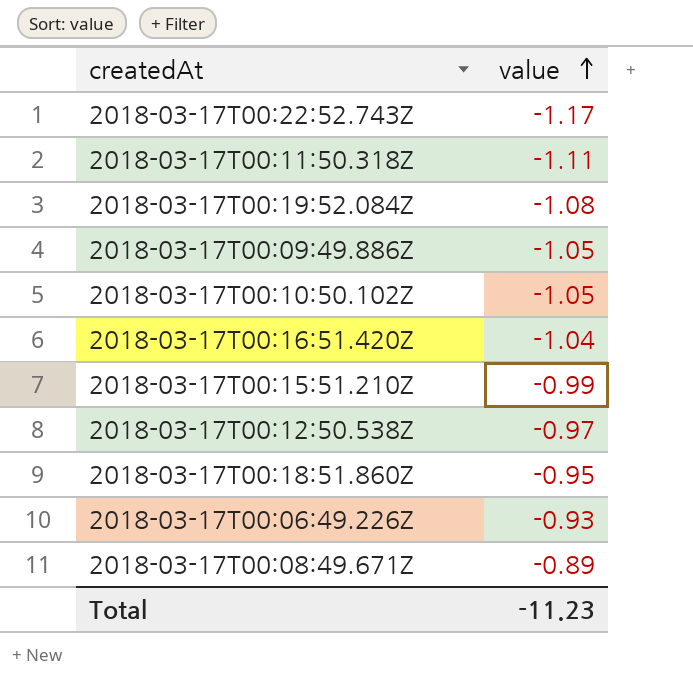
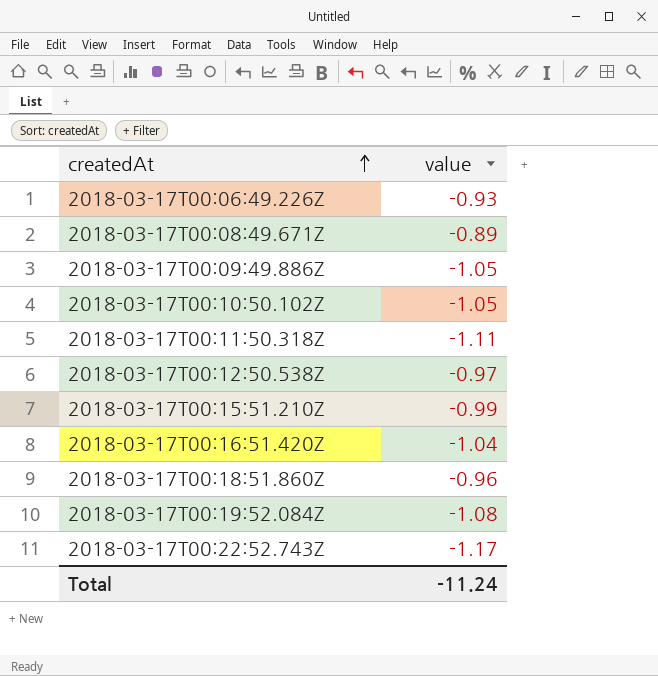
row order: value ascending -> createdAt ascending
2018-03-17T00:18:51.860Z | value: -0.95 -> -0.96
Total | value: -11.23 -> -11.24

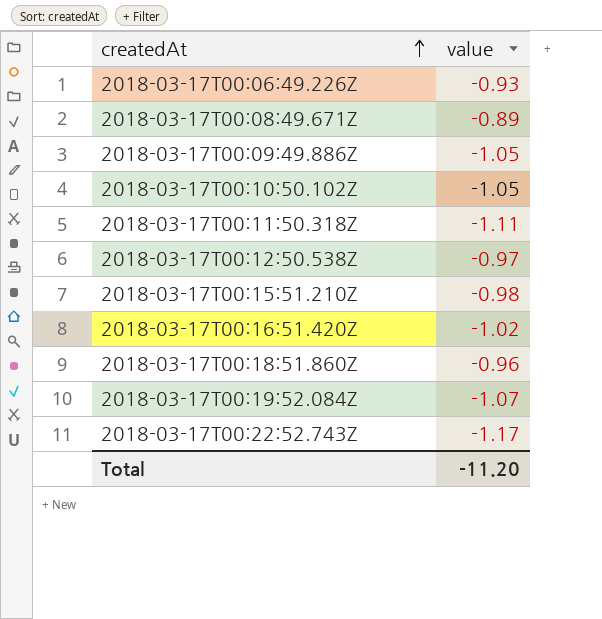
2018-03-17T00:15:51.210Z | value: -0.99 -> -0.98
2018-03-17T00:16:51.420Z | value: -1.04 -> -1.02
2018-03-17T00:19:52.084Z | value: -1.08 -> -1.07
Total | value: -11.24 -> -11.20

